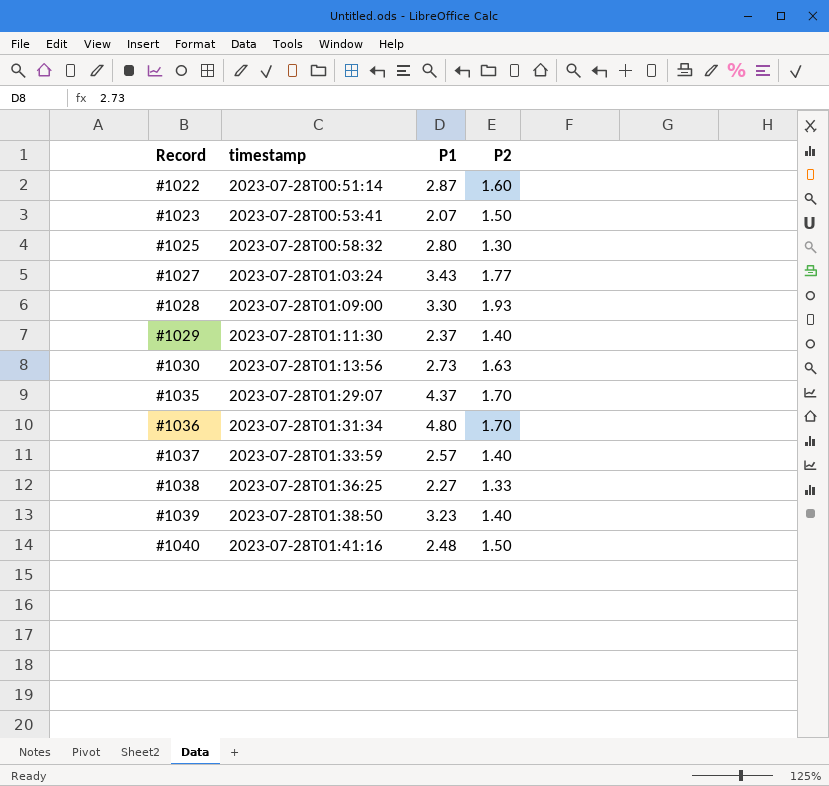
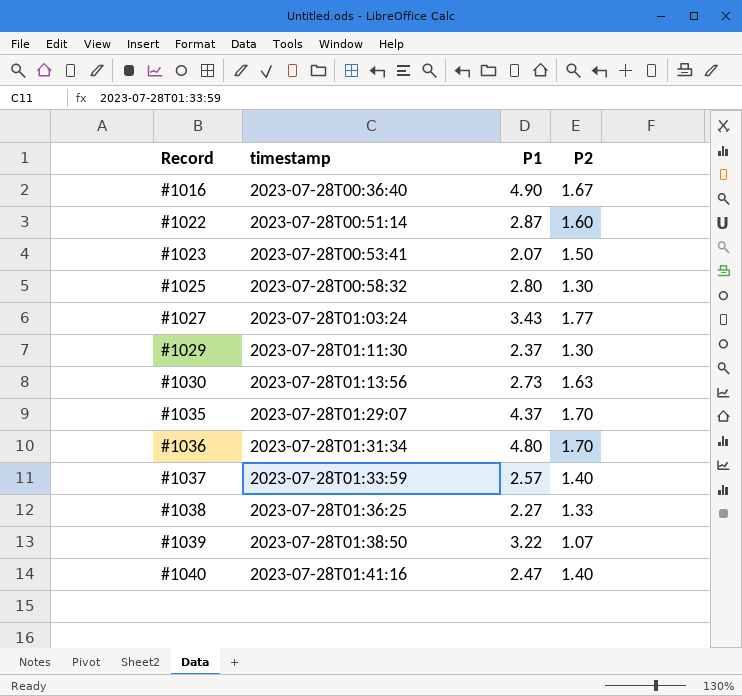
row #1028: 2023-07-28T01:09:00 | 3.30 | 1.93 -> none
row #1016: none -> 2023-07-28T00:36:40 | 4.90 | 1.67
#1029 | P2: 1.40 -> 1.30
#1039 | P1: 3.23 -> 3.22
#1039 | P2: 1.40 -> 1.07
#1040 | P1: 2.48 -> 2.47
#1040 | P2: 1.50 -> 1.40

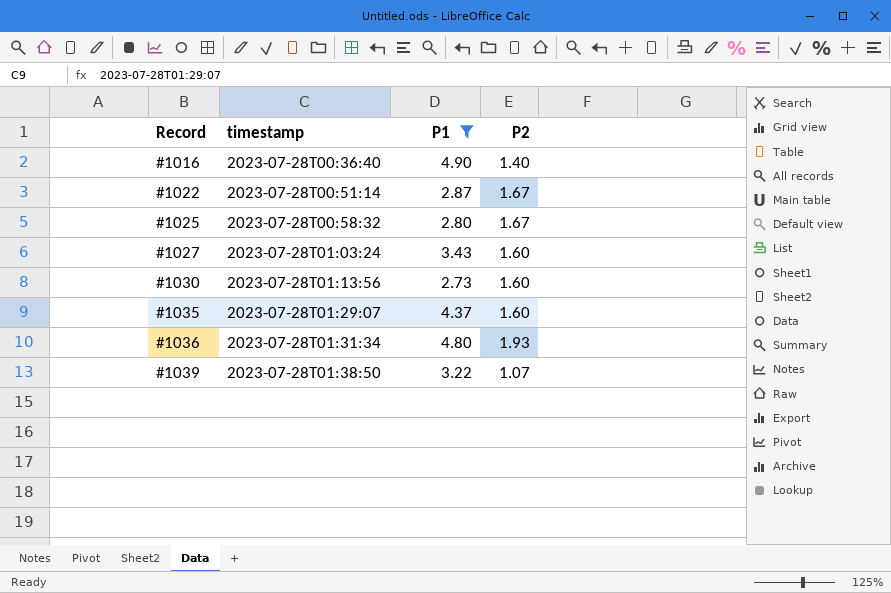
filter: none -> P1 >= 2.73
#1016 | P2: 1.67 -> 1.40
#1022 | P2: 1.60 -> 1.67
#1025 | P2: 1.30 -> 1.67
#1027 | P2: 1.77 -> 1.60
#1030 | P2: 1.63 -> 1.60
#1035 | P2: 1.70 -> 1.60
#1036 | P2: 1.70 -> 1.93

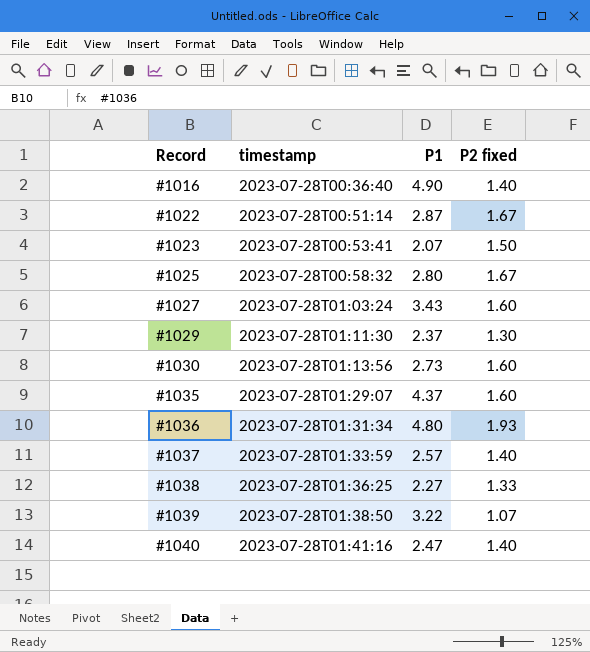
filter: P1 >= 2.73 -> none
column name: P2 -> P2 fixed

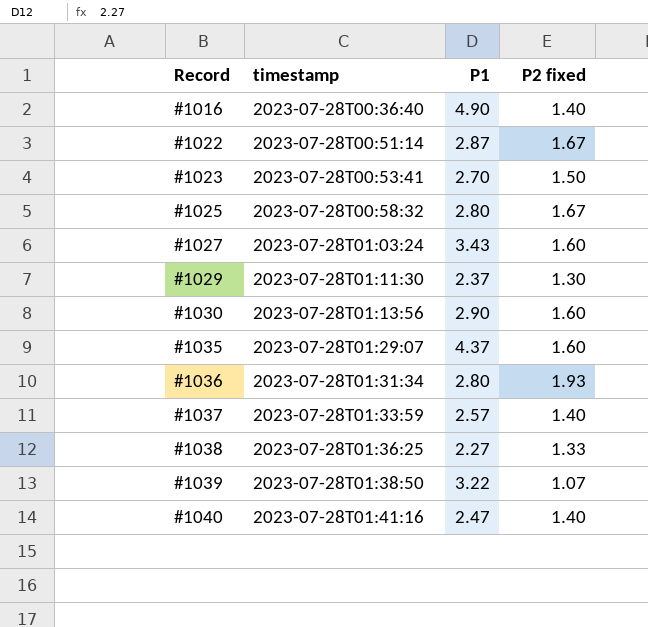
#1023 | P1: 2.07 -> 2.70
#1030 | P1: 2.73 -> 2.90
#1036 | P1: 4.80 -> 2.80

